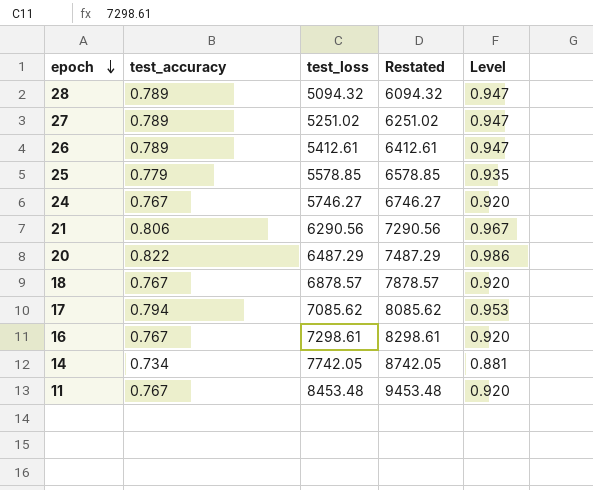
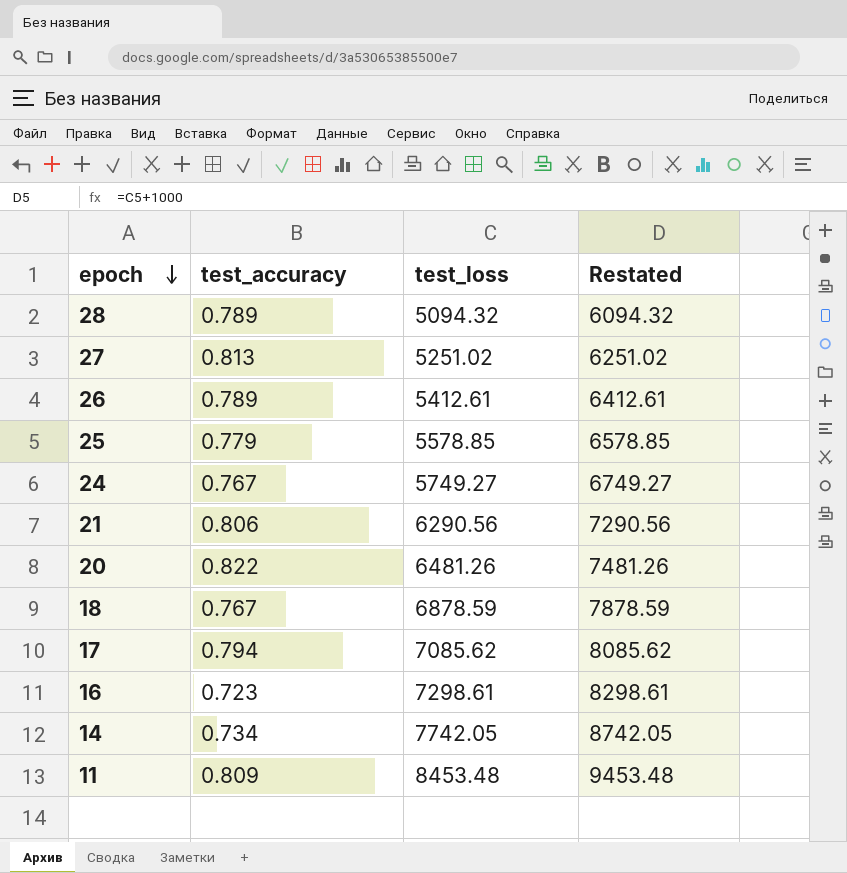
column Level | formula: [test_accuracy] * 1.2 -> none
27 | test_accuracy: 0.789 -> 0.813
24 | test_loss: 5746.27 -> 5749.27
24 | Restated: 6746.27 -> 6749.27
20 | test_loss: 6487.29 -> 6481.26
20 | Restated: 7487.29 -> 7481.26
18 | test_loss: 6878.57 -> 6878.59
18 | Restated: 7878.57 -> 7878.59
16 | test_accuracy: 0.767 -> 0.723
11 | test_accuracy: 0.767 -> 0.809

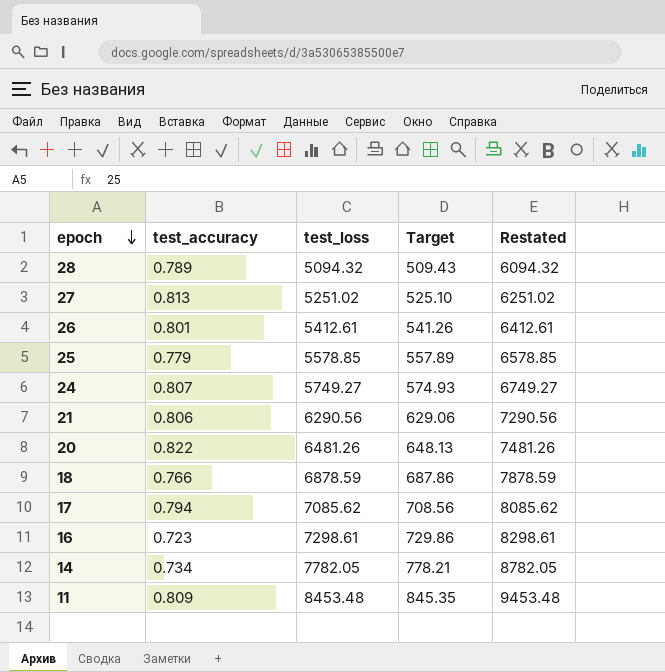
column Target | formula: none -> [test_loss] * 0.1
26 | test_accuracy: 0.789 -> 0.801
24 | test_accuracy: 0.767 -> 0.807
18 | test_accuracy: 0.767 -> 0.766
14 | test_loss: 7742.05 -> 7782.05
14 | Restated: 8742.05 -> 8782.05

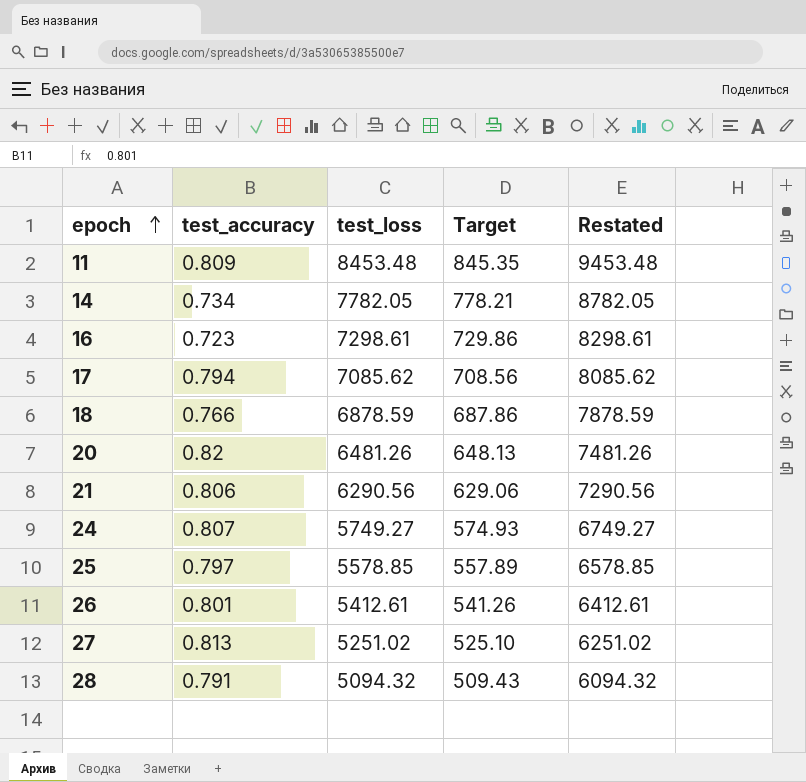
row order: epoch descending -> epoch ascending
20 | test_accuracy: 0.822 -> 0.82
25 | test_accuracy: 0.779 -> 0.797
28 | test_accuracy: 0.789 -> 0.791

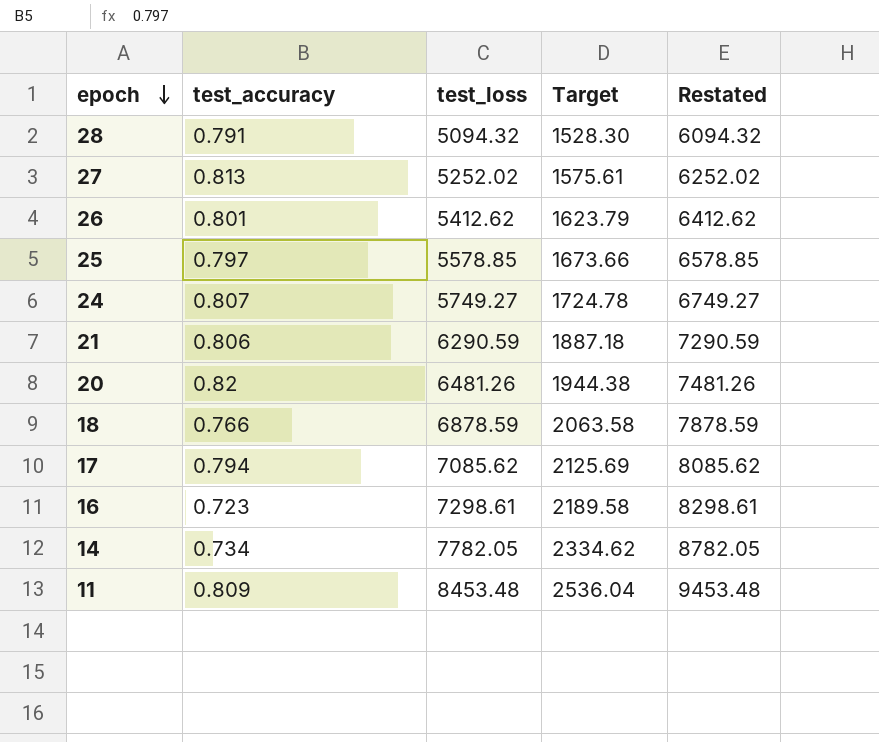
row order: epoch ascending -> epoch descending
column Target | formula: [test_loss] * 0.1 -> [test_loss] * 0.3
27 | test_loss: 5251.02 -> 5252.02
27 | Restated: 6251.02 -> 6252.02
26 | test_loss: 5412.61 -> 5412.62
26 | Restated: 6412.61 -> 6412.62
21 | test_loss: 6290.56 -> 6290.59
21 | Restated: 7290.56 -> 7290.59

